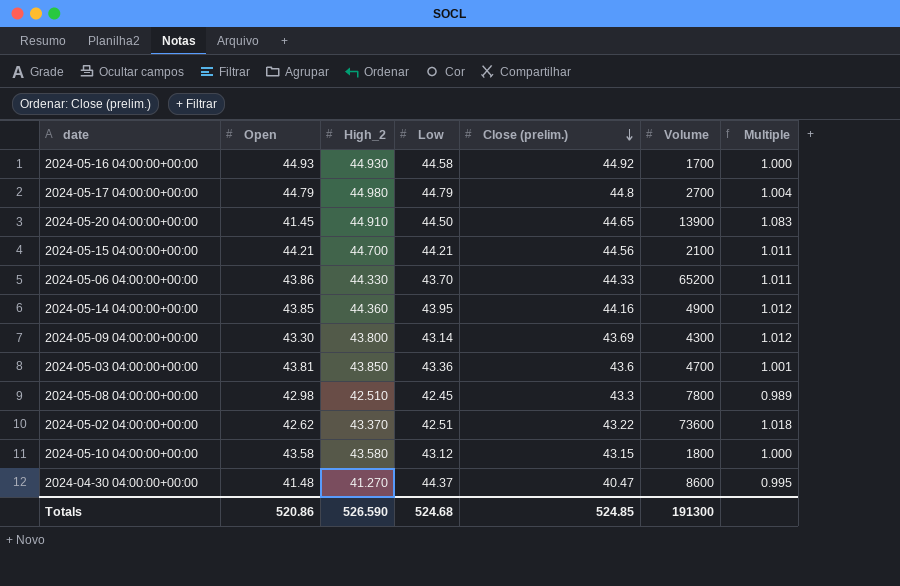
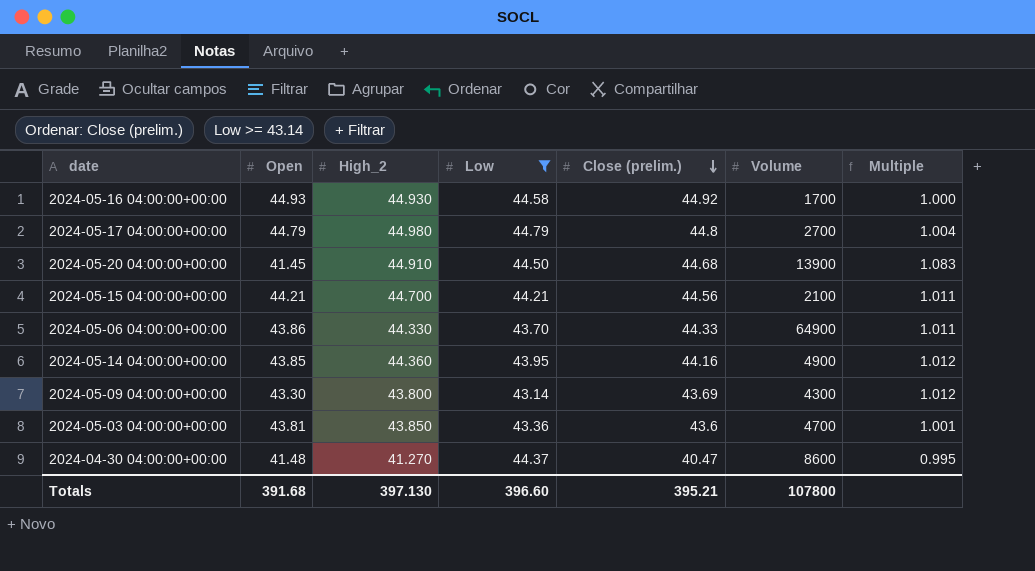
filter: none -> Low >= 43.14
2024-05-20 04:00:00+00:00 | Close (prelim.): 44.65 -> 44.68
2024-05-06 04:00:00+00:00 | Volume: 65200 -> 64900
Totals | Open: 520.86 -> 391.68
Totals | High_2: 526.590 -> 397.130
Totals | Low: 524.68 -> 396.60
Totals | Close (prelim.): 524.85 -> 395.21
Totals | Volume: 191300 -> 107800

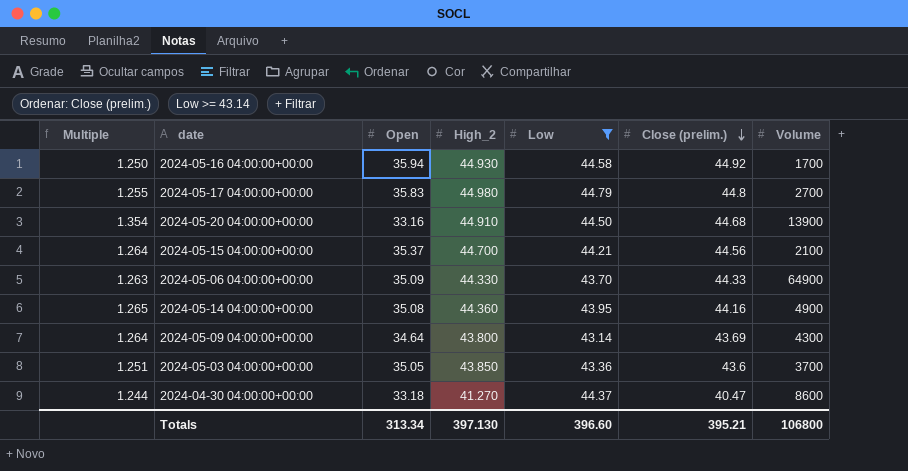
column Multiple | position: 7 -> 1
2024-05-16 04:00:00+00:00 | Multiple: 1.000 -> 1.250
2024-05-16 04:00:00+00:00 | Open: 44.93 -> 35.94
2024-05-17 04:00:00+00:00 | Multiple: 1.004 -> 1.255
2024-05-17 04:00:00+00:00 | Open: 44.79 -> 35.83
2024-05-20 04:00:00+00:00 | Multiple: 1.083 -> 1.354
2024-05-20 04:00:00+00:00 | Open: 41.45 -> 33.16
2024-05-15 04:00:00+00:00 | Multiple: 1.011 -> 1.264
2024-05-15 04:00:00+00:00 | Open: 44.21 -> 35.37
2024-05-06 04:00:00+00:00 | Multiple: 1.011 -> 1.263
2024-05-06 04:00:00+00:00 | Open: 43.86 -> 35.09
2024-05-14 04:00:00+00:00 | Multiple: 1.012 -> 1.265
2024-05-14 04:00:00+00:00 | Open: 43.85 -> 35.08
2024-05-09 04:00:00+00:00 | Multiple: 1.012 -> 1.264
2024-05-09 04:00:00+00:00 | Open: 43.30 -> 34.64
2024-05-03 04:00:00+00:00 | Multiple: 1.001 -> 1.251
2024-05-03 04:00:00+00:00 | Open: 43.81 -> 35.05
2024-05-03 04:00:00+00:00 | Volume: 4700 -> 3700
2024-04-30 04:00:00+00:00 | Multiple: 0.995 -> 1.244
2024-04-30 04:00:00+00:00 | Open: 41.48 -> 33.18
Totals | Open: 391.68 -> 313.34
Totals | Volume: 107800 -> 106800

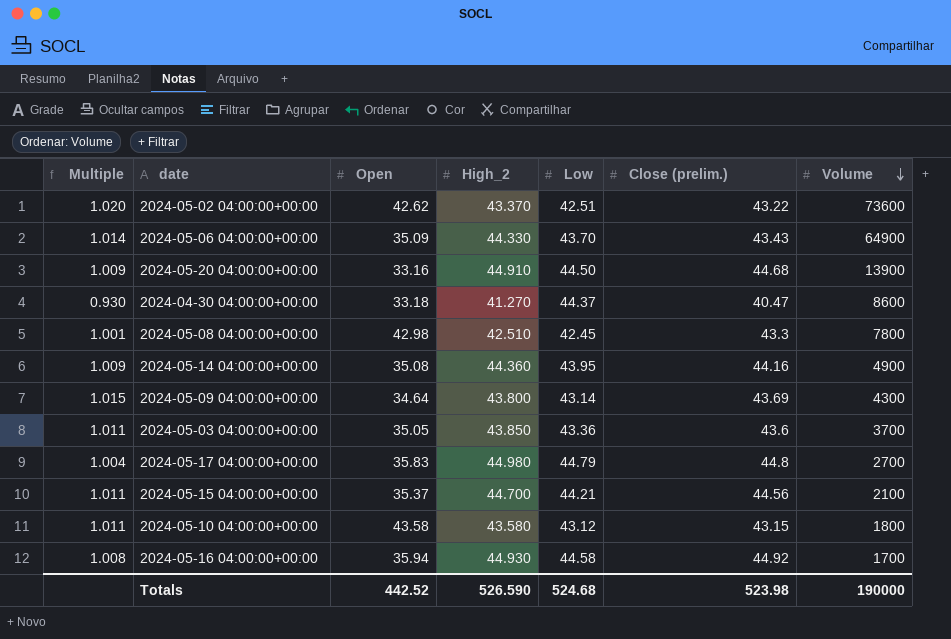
filter: Low >= 43.14 -> none
row order: Close (prelim.) descending -> Volume descending
column Multiple | formula: [High_2] / [Open] -> [High_2] / [Low]
2024-05-06 04:00:00+00:00 | Close (prelim.): 44.33 -> 43.43
Totals | Open: 313.34 -> 442.52
Totals | High_2: 397.130 -> 526.590
Totals | Low: 396.60 -> 524.68
Totals | Close (prelim.): 395.21 -> 523.98
Totals | Volume: 106800 -> 190000

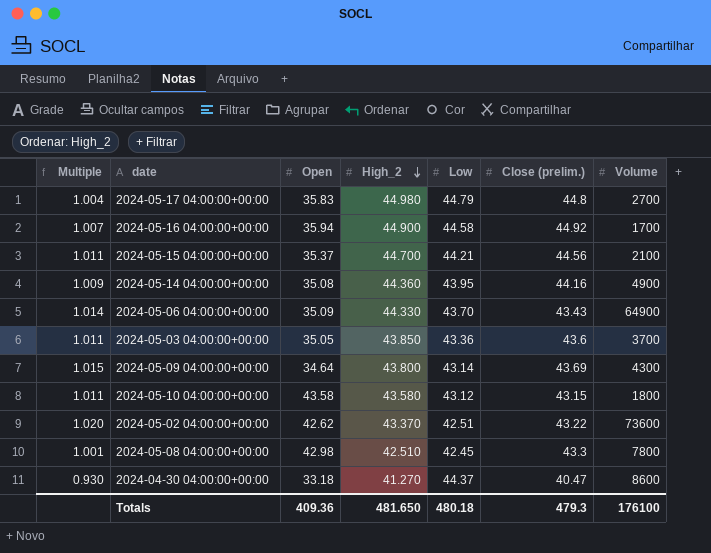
row order: Volume descending -> High_2 descending
row 2024-05-20 04:00:00+00:00: 1.009 | 33.16 | 44.910 | 44.50 | 44.68 | 13900 -> none
2024-05-16 04:00:00+00:00 | Multiple: 1.008 -> 1.007
2024-05-16 04:00:00+00:00 | High_2: 44.930 -> 44.900
Totals | Open: 442.52 -> 409.36
Totals | High_2: 526.590 -> 481.650
Totals | Low: 524.68 -> 480.18
Totals | Close (prelim.): 523.98 -> 479.3
Totals | Volume: 190000 -> 176100

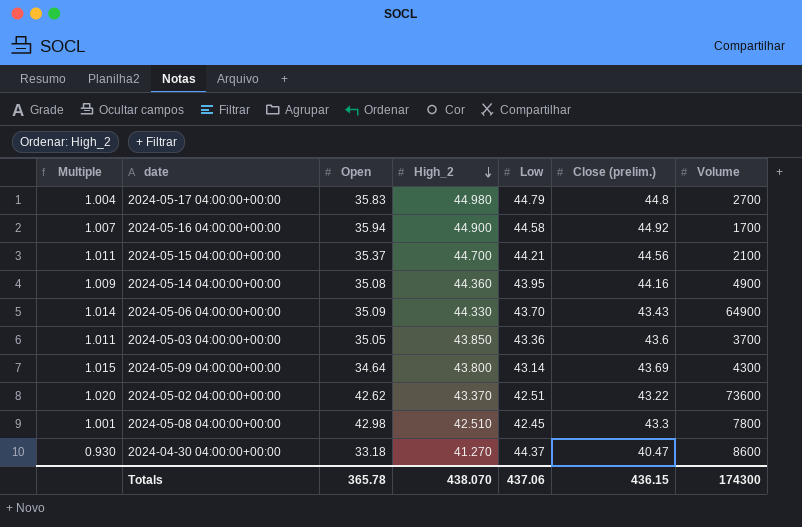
row 2024-05-10 04:00:00+00:00: 1.011 | 43.58 | 43.580 | 43.12 | 43.15 | 1800 -> none
Totals | Open: 409.36 -> 365.78
Totals | High_2: 481.650 -> 438.070
Totals | Low: 480.18 -> 437.06
Totals | Close (prelim.): 479.3 -> 436.15
Totals | Volume: 176100 -> 174300

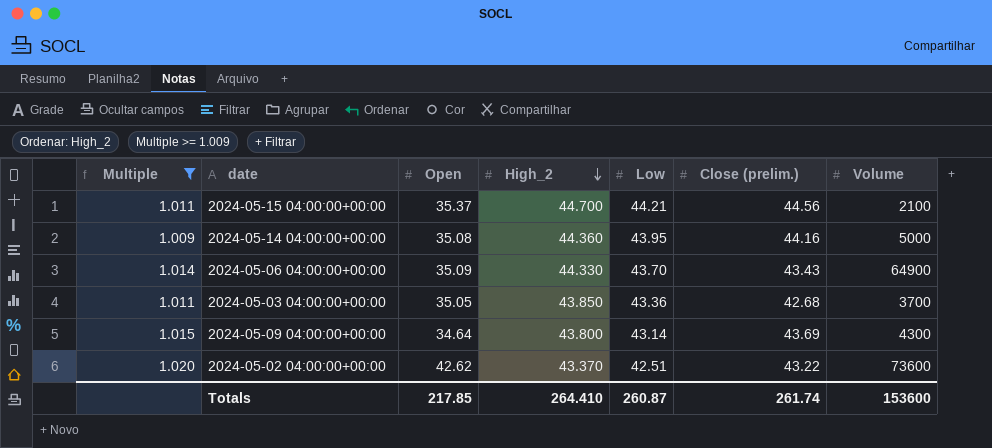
filter: none -> Multiple >= 1.009
2024-05-14 04:00:00+00:00 | Volume: 4900 -> 5000
2024-05-03 04:00:00+00:00 | Close (prelim.): 43.6 -> 42.68
Totals | Open: 365.78 -> 217.85
Totals | High_2: 438.070 -> 264.410
Totals | Low: 437.06 -> 260.87
Totals | Close (prelim.): 436.15 -> 261.74
Totals | Volume: 174300 -> 153600

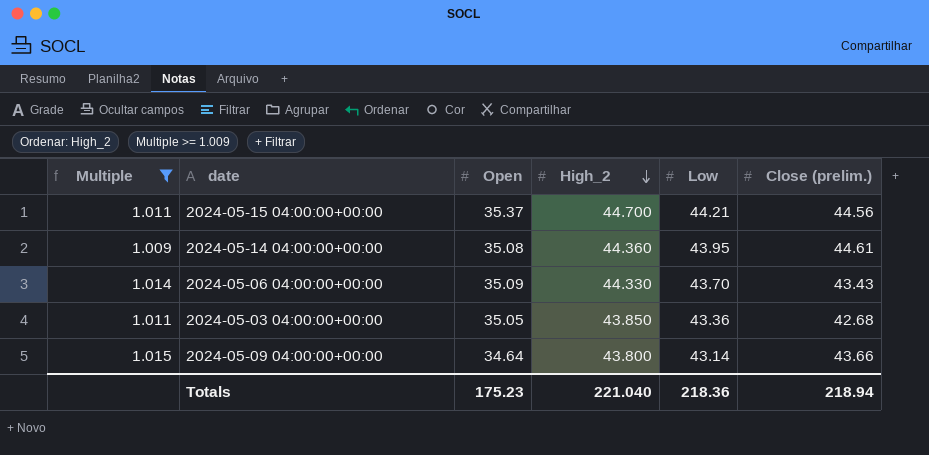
column Volume | position: 7 -> none
row 2024-05-02 04:00:00+00:00: 1.020 | 42.62 | 43.370 | 42.51 | 43.22 | 73600 -> none
2024-05-14 04:00:00+00:00 | Close (prelim.): 44.16 -> 44.61
2024-05-09 04:00:00+00:00 | Close (prelim.): 43.69 -> 43.66
Totals | Open: 217.85 -> 175.23
Totals | High_2: 264.410 -> 221.040
Totals | Low: 260.87 -> 218.36
Totals | Close (prelim.): 261.74 -> 218.94

